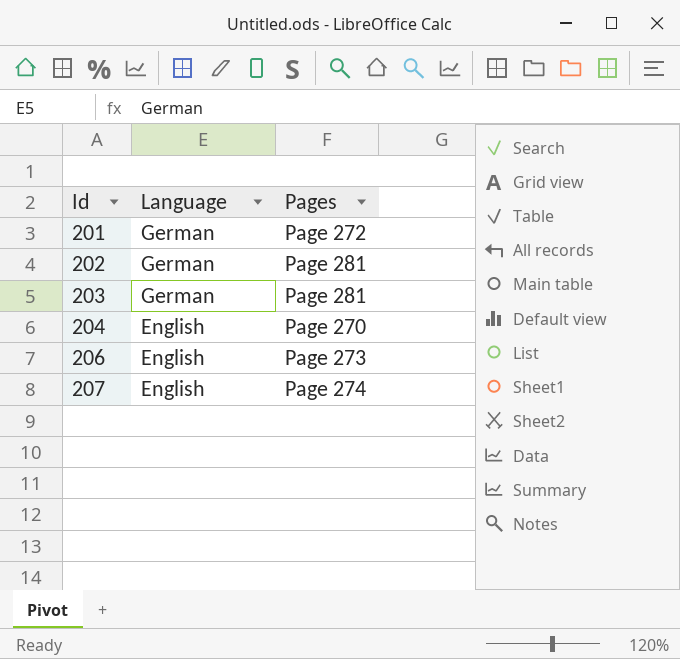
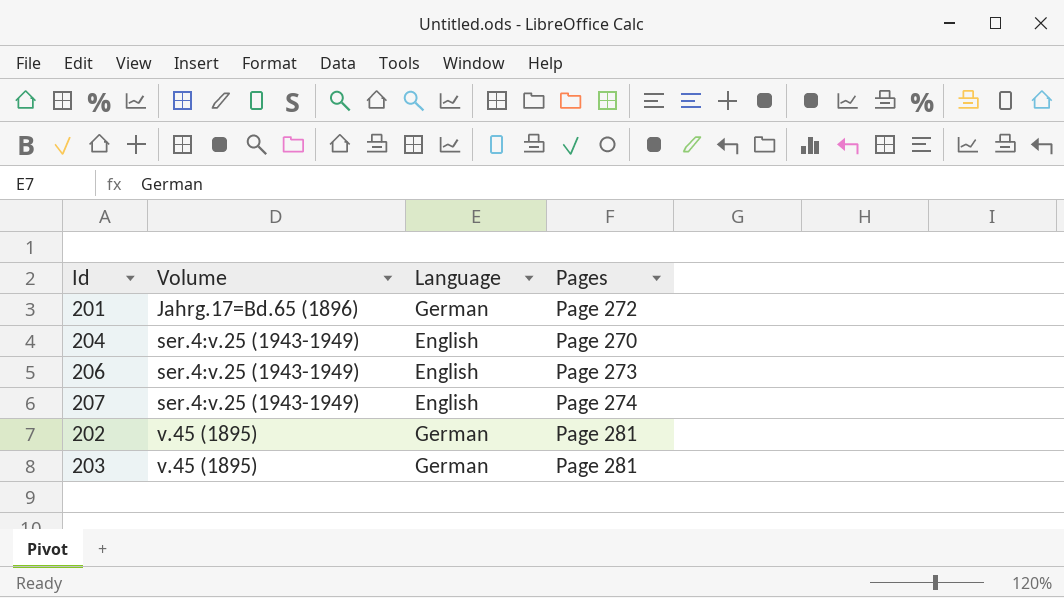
row order: Id ascending -> Volume ascending
column Volume | position: none -> 2

